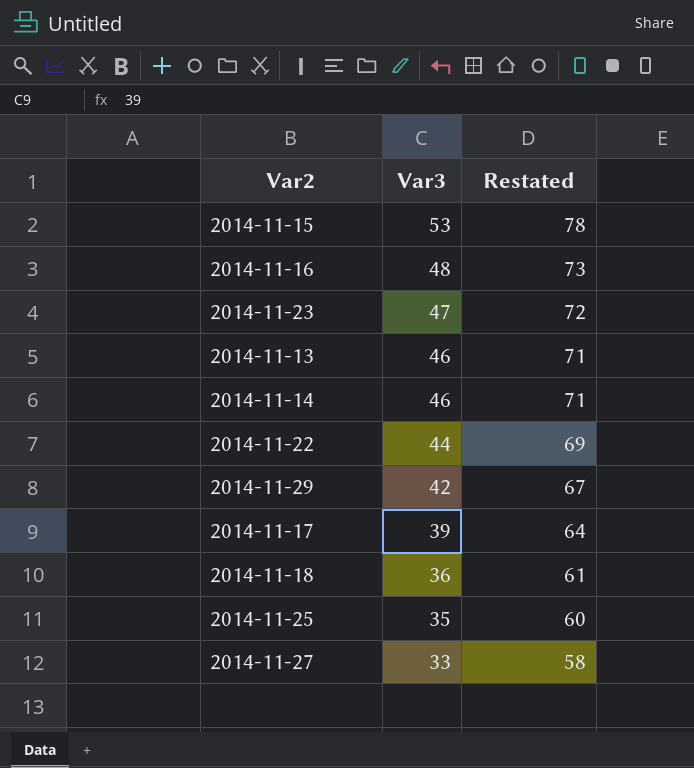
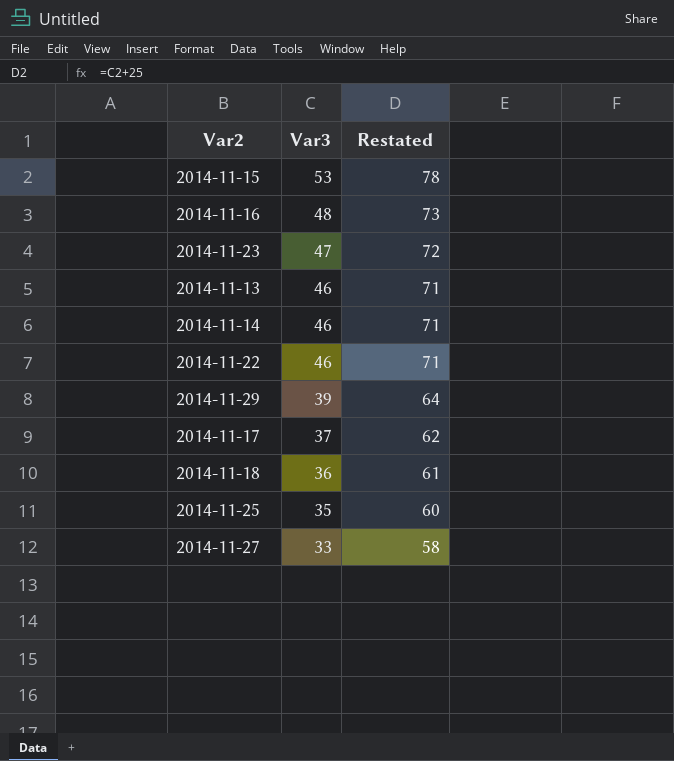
2014-11-22 | Var3: 44 -> 46
2014-11-22 | Restated: 69 -> 71
2014-11-29 | Var3: 42 -> 39
2014-11-29 | Restated: 67 -> 64
2014-11-17 | Var3: 39 -> 37
2014-11-17 | Restated: 64 -> 62

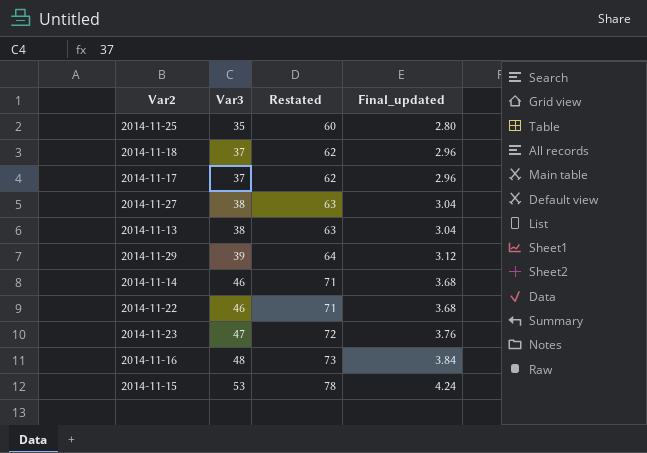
row order: Var3 descending -> Var3 ascending
column Final_updated | formula: none -> [Var3] * 0.08
2014-11-18 | Var3: 36 -> 37
2014-11-18 | Restated: 61 -> 62
2014-11-27 | Var3: 33 -> 38
2014-11-27 | Restated: 58 -> 63
2014-11-13 | Var3: 46 -> 38
2014-11-13 | Restated: 71 -> 63

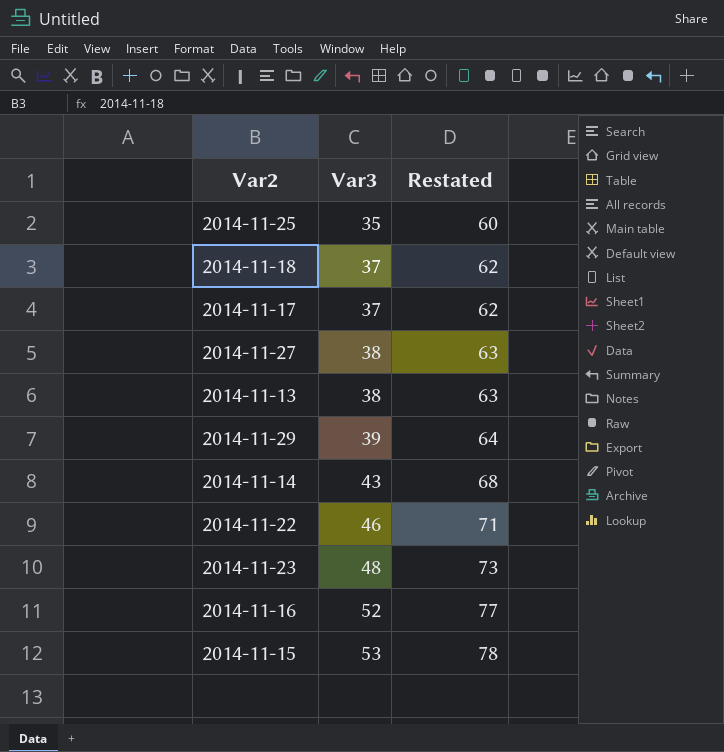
column Final_updated | formula: [Var3] * 0.08 -> none
2014-11-14 | Var3: 46 -> 43
2014-11-14 | Restated: 71 -> 68
2014-11-23 | Var3: 47 -> 48
2014-11-23 | Restated: 72 -> 73
2014-11-16 | Var3: 48 -> 52
2014-11-16 | Restated: 73 -> 77

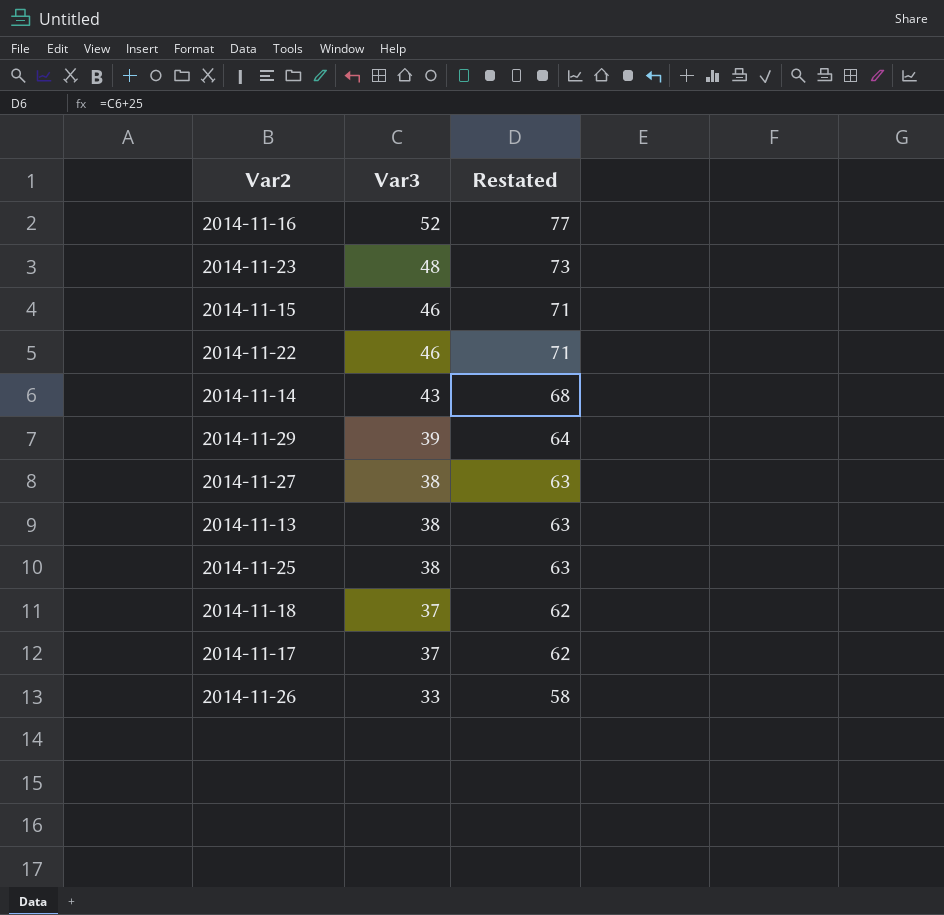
row order: Var3 ascending -> Var3 descending
2014-11-15 | Var3: 53 -> 46
2014-11-15 | Restated: 78 -> 71
2014-11-25 | Var3: 35 -> 38
2014-11-25 | Restated: 60 -> 63
row 2014-11-26: none -> 33 | 58

